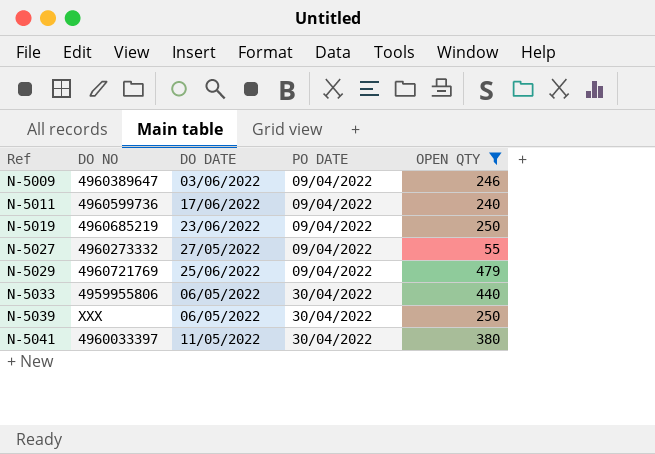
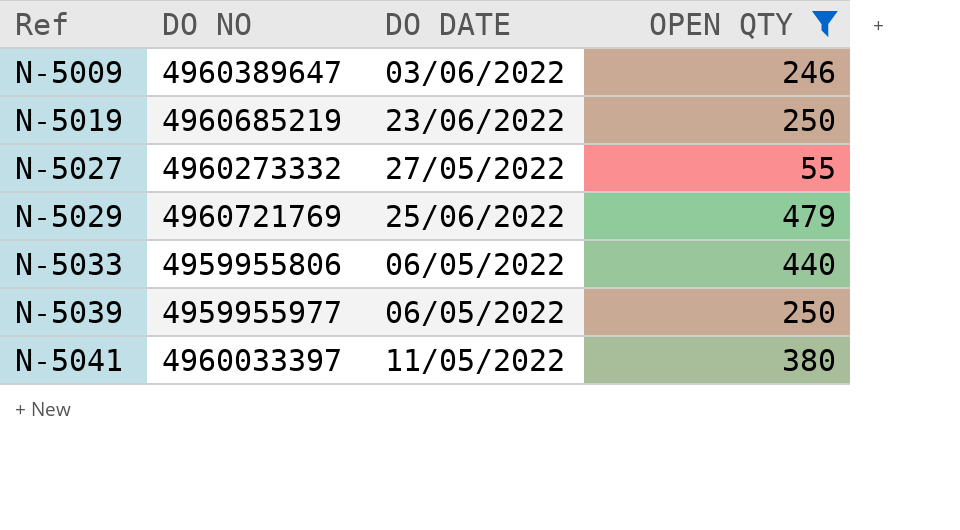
column PO DATE | position: 4 -> none
row N-5011: 4960599736 | 17/06/2022 | 09/04/2022 | 240 -> none
N-5039 | DO NO: XXX -> 4959955977

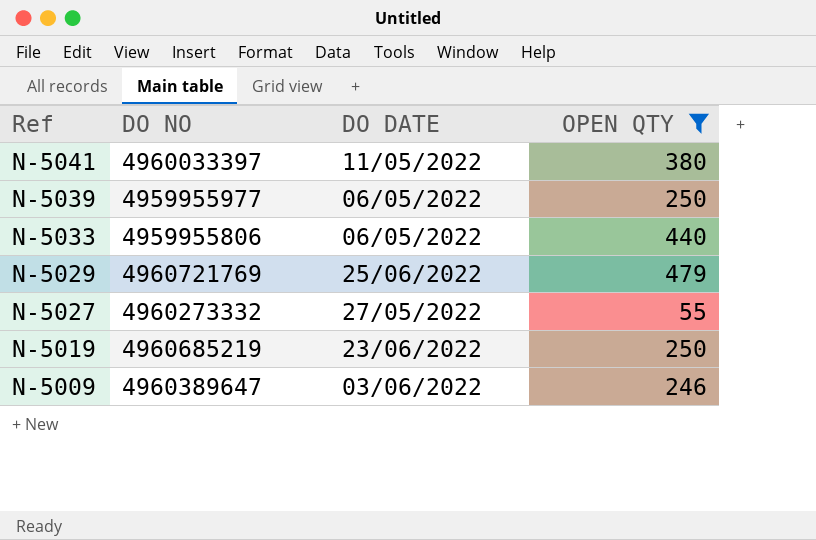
row order: Ref ascending -> Ref descending

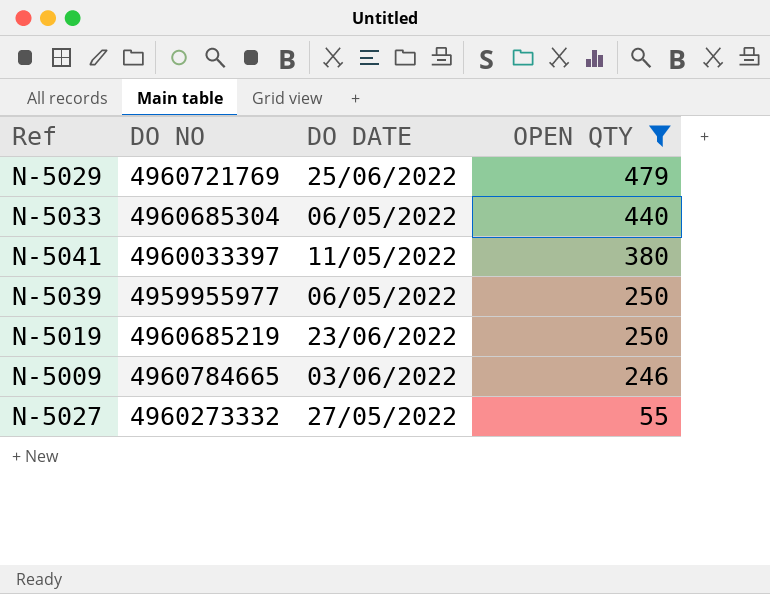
row order: Ref descending -> OPEN QTY descending
N-5033 | DO NO: 4959955806 -> 4960685304
N-5009 | DO NO: 4960389647 -> 4960784665

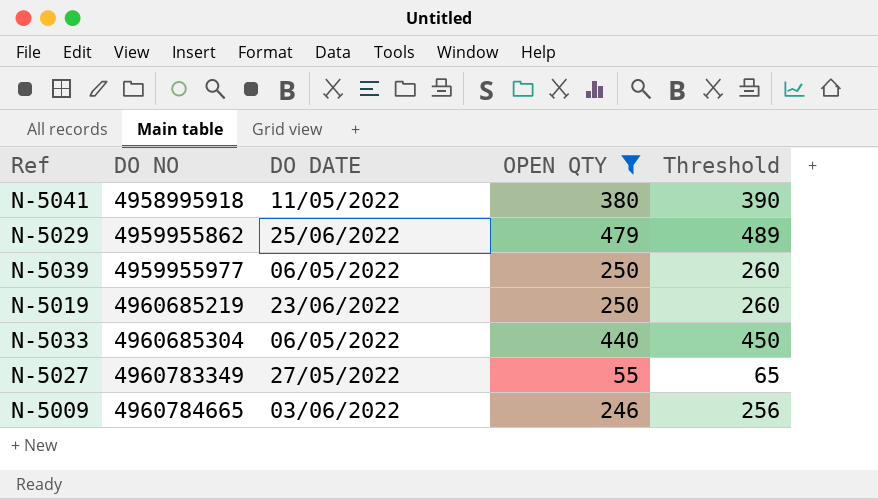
row order: OPEN QTY descending -> DO NO ascending
column Threshold | formula: none -> [OPEN QTY] + 10
N-5041 | DO NO: 4960033397 -> 4958995918
N-5029 | DO NO: 4960721769 -> 4959955862
N-5027 | DO NO: 4960273332 -> 4960783349

